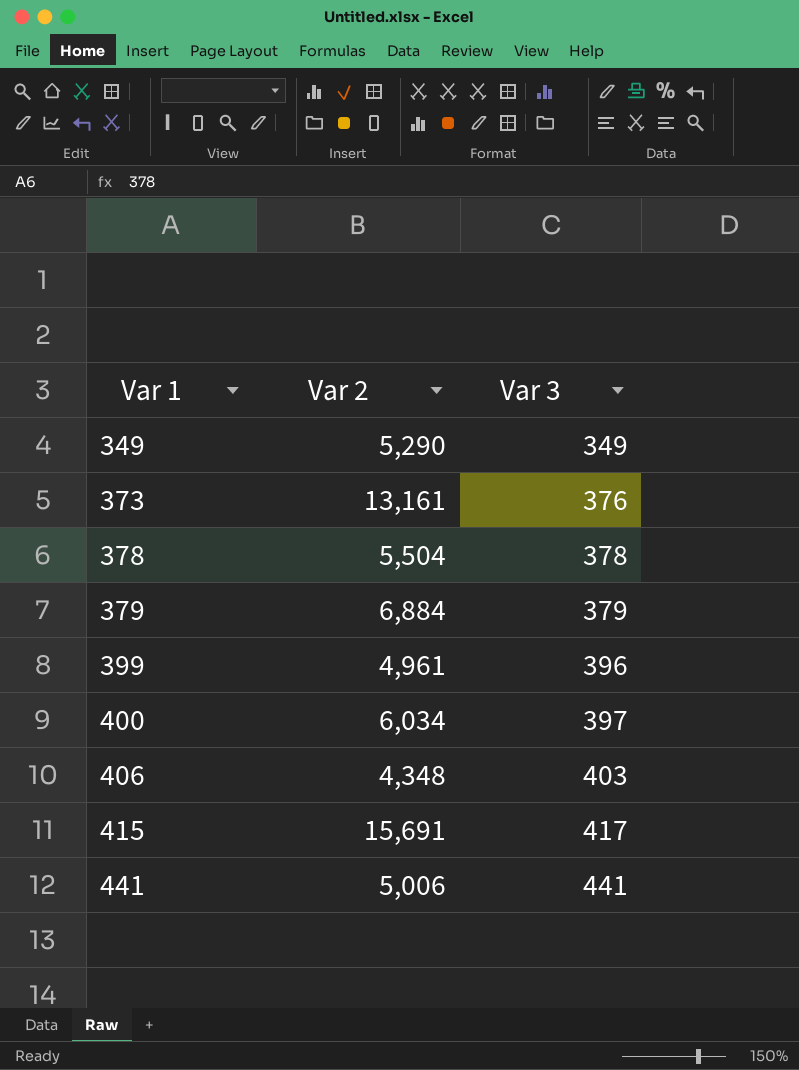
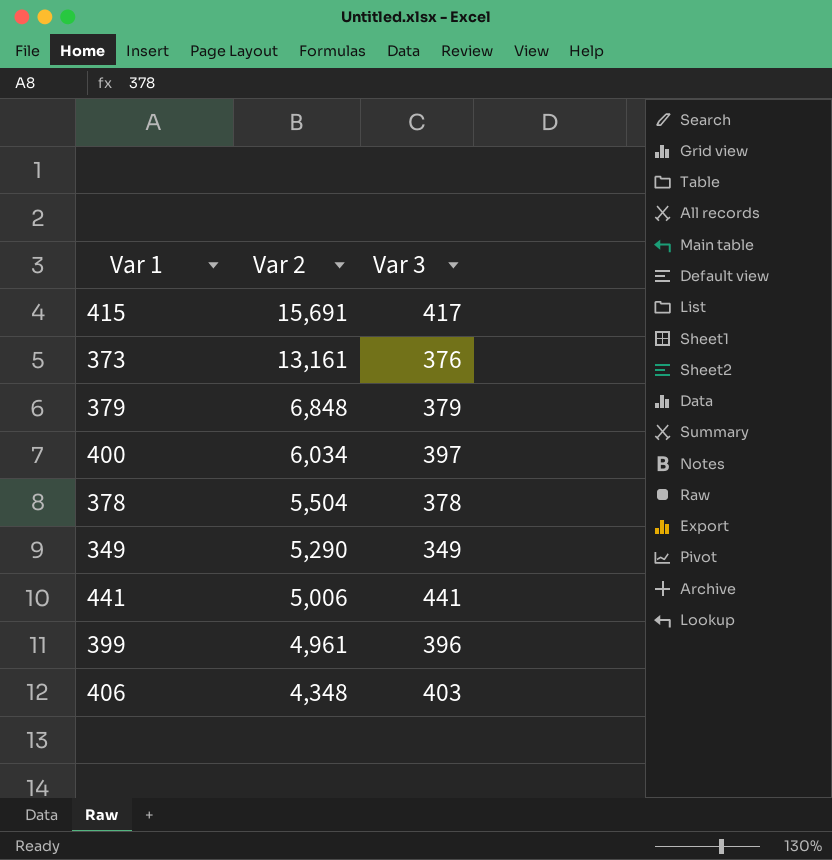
row order: Var 1 ascending -> Var 2 descending
379 | Var 2: 6,884 -> 6,848

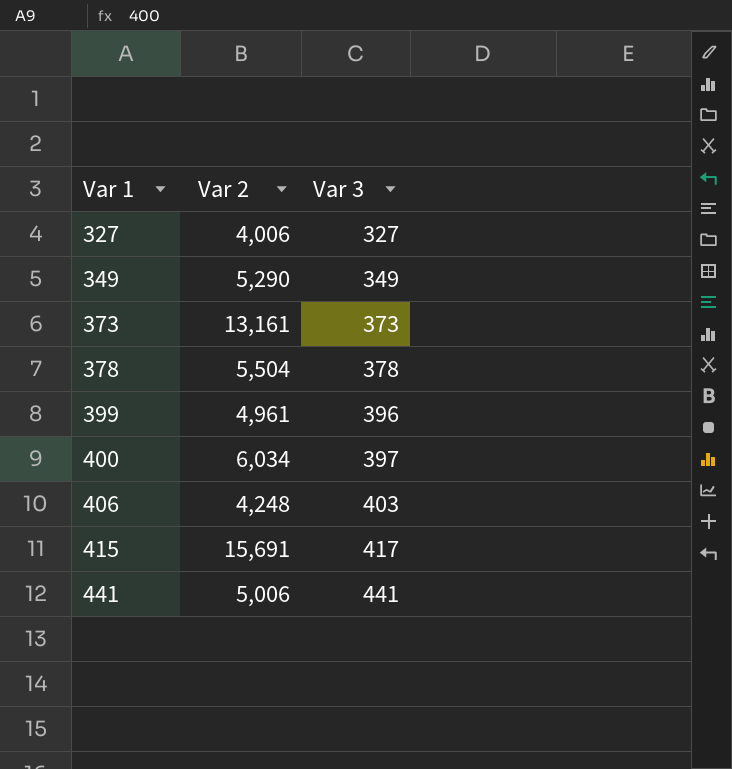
row order: Var 2 descending -> Var 1 ascending
row 379: 6,848 | 379 -> none
row 327: none -> 4,006 | 327
373 | Var 3: 376 -> 373
406 | Var 2: 4,348 -> 4,248

